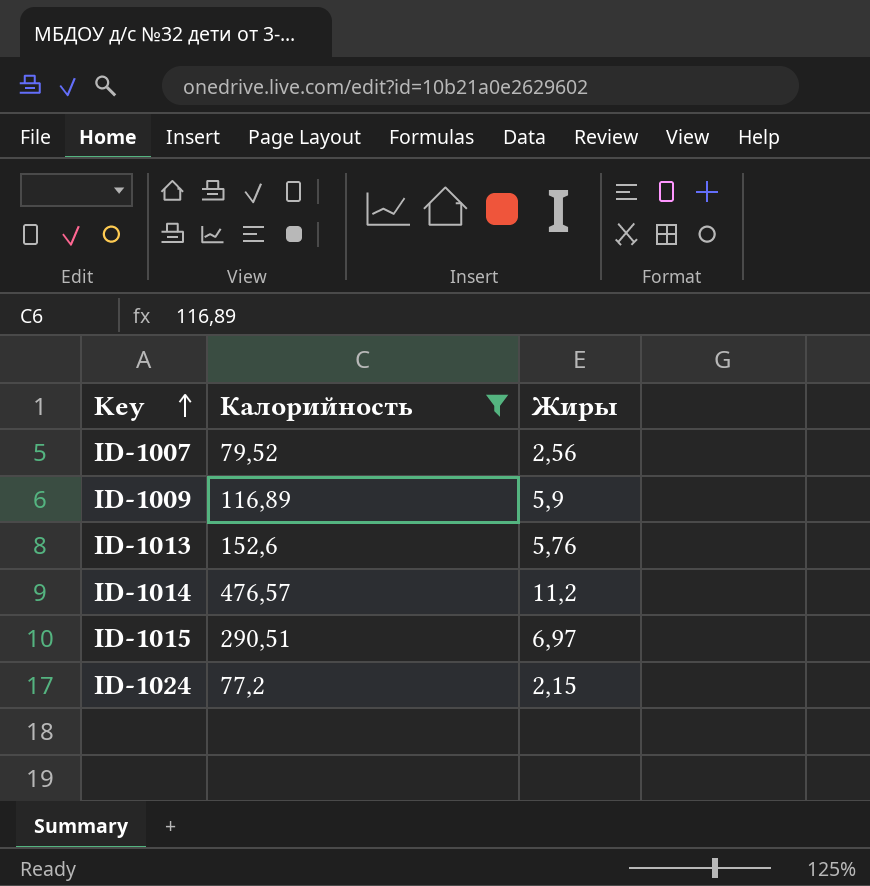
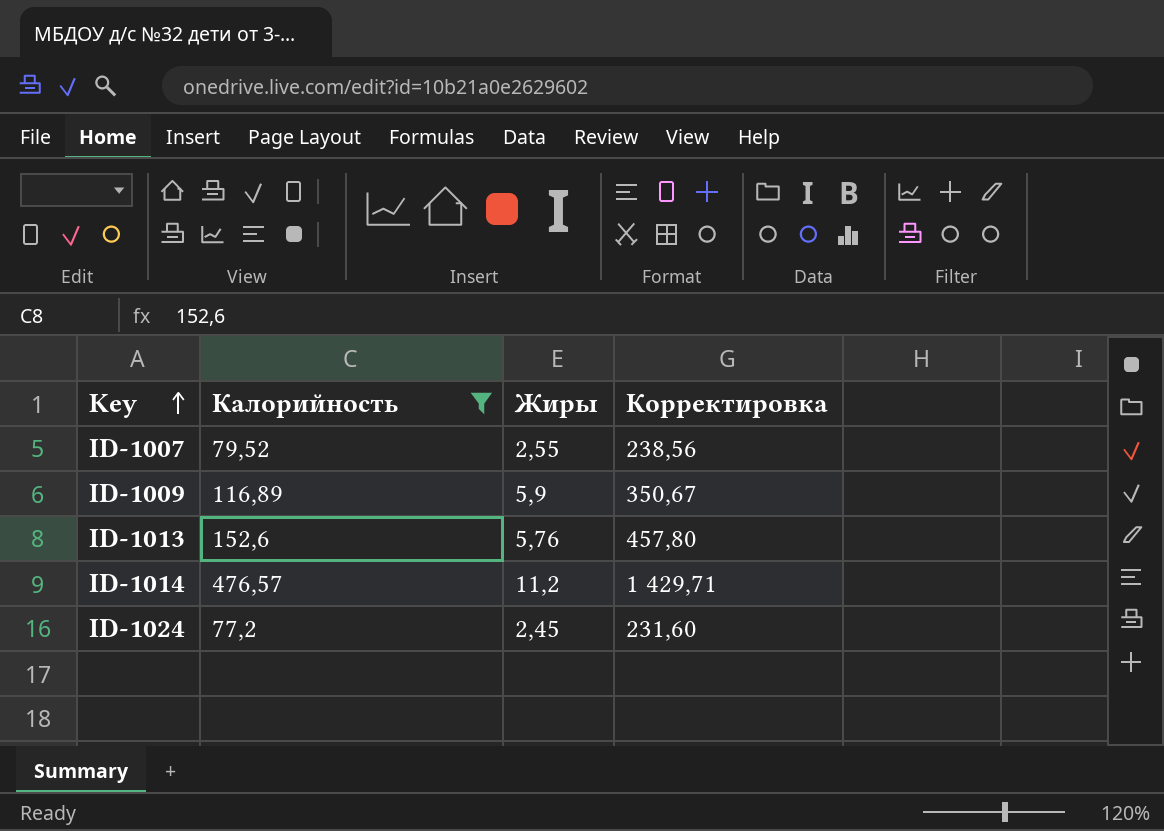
column Корректировка | formula: none -> [Калорийность] * 3
row ID-1015: 290,51 | 6,97 -> none
ID-1007 | Жиры: 2,56 -> 2,55
ID-1024 | Жиры: 2,15 -> 2,45

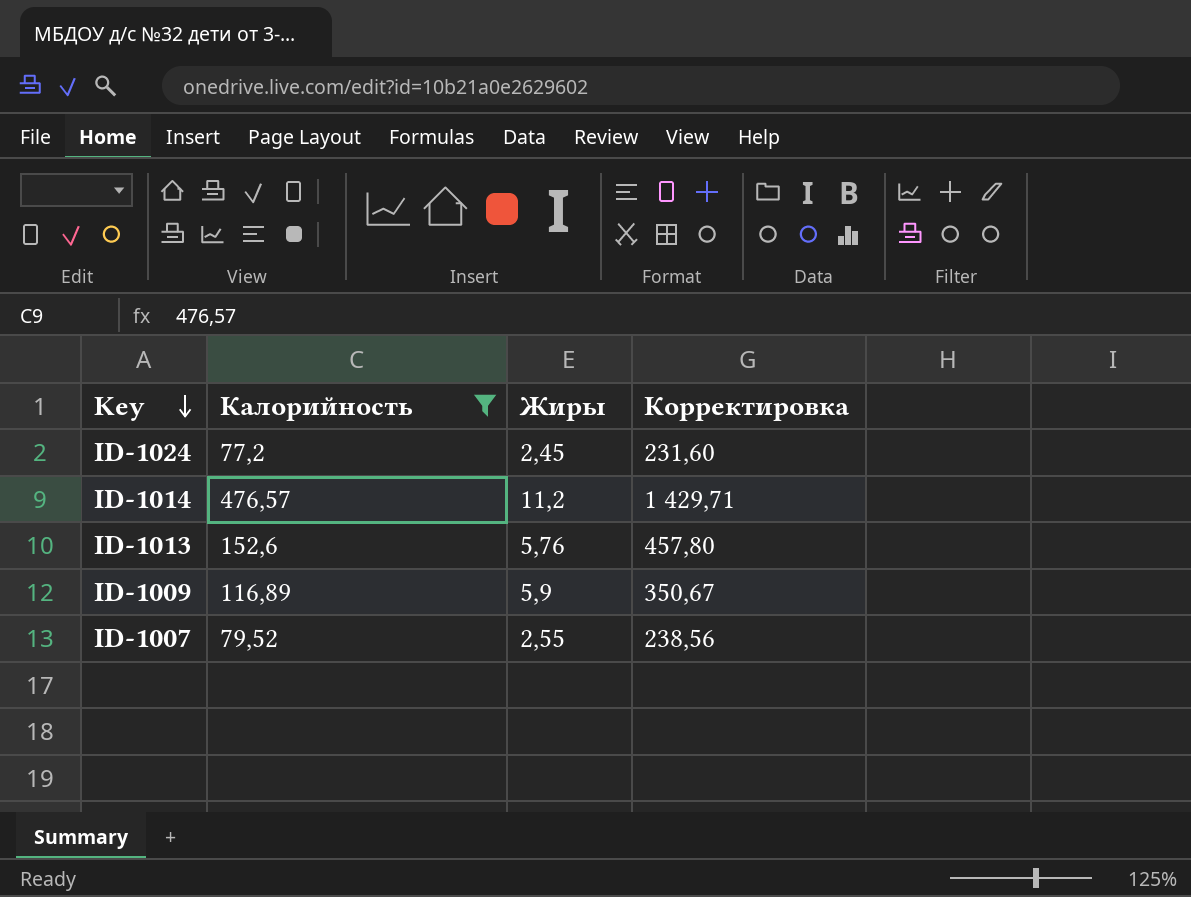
row order: Key ascending -> Key descending

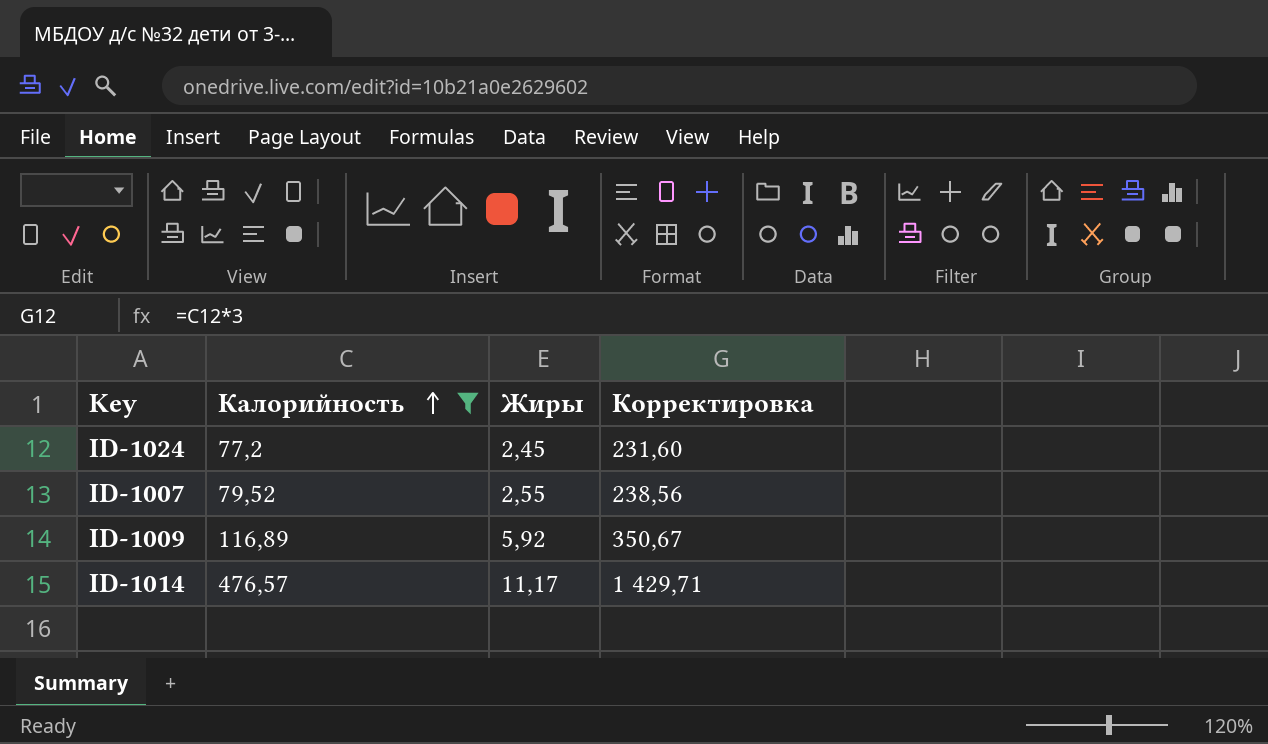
row order: Key descending -> Калорийность ascending
row ID-1013: 152,6 | 5,76 | 457,80 -> none
ID-1009 | Жиры: 5,9 -> 5,92
ID-1014 | Жиры: 11,2 -> 11,17

